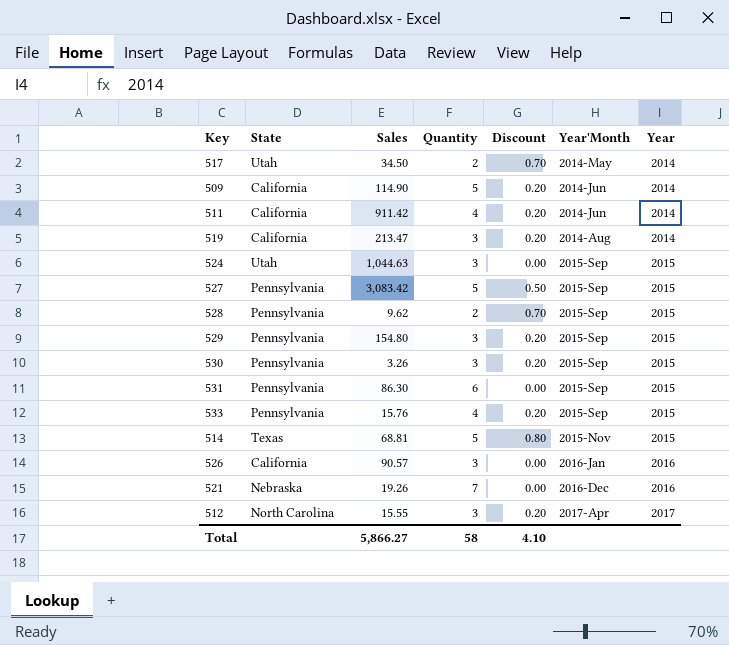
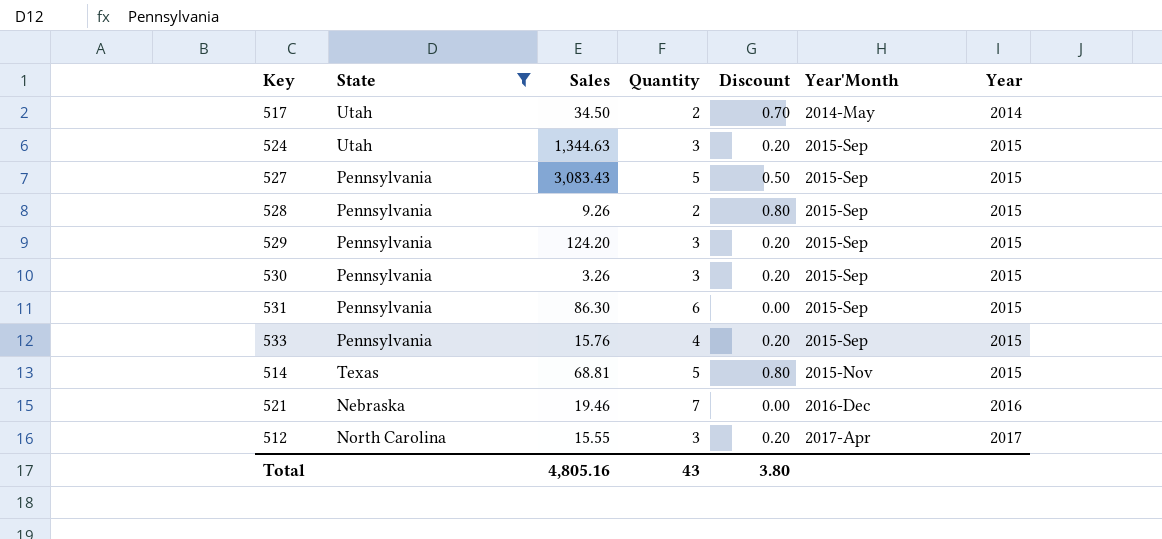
filter: none -> State != California
524 | Sales: 1,044.63 -> 1,344.63
524 | Discount: 0.00 -> 0.20
527 | Sales: 3,083.42 -> 3,083.43
528 | Sales: 9.62 -> 9.26
528 | Discount: 0.70 -> 0.80
529 | Sales: 154.80 -> 124.20
521 | Sales: 19.26 -> 19.46
Total | Sales: 5,866.27 -> 4,805.16
Total | Quantity: 58 -> 43
Total | Discount: 4.10 -> 3.80

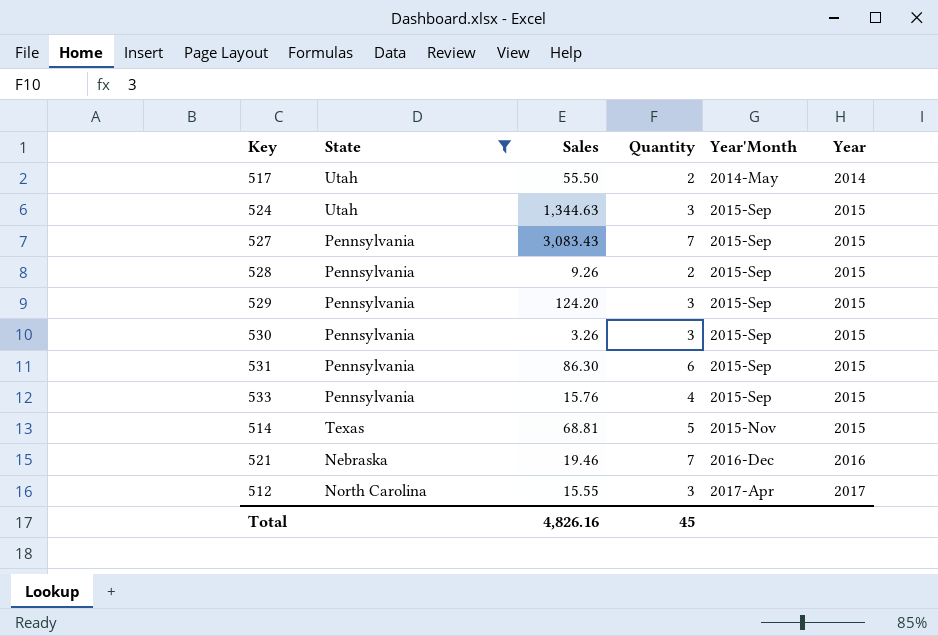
column Discount | position: 5 -> none
517 | Sales: 34.50 -> 55.50
527 | Quantity: 5 -> 7
Total | Sales: 4,805.16 -> 4,826.16
Total | Quantity: 43 -> 45

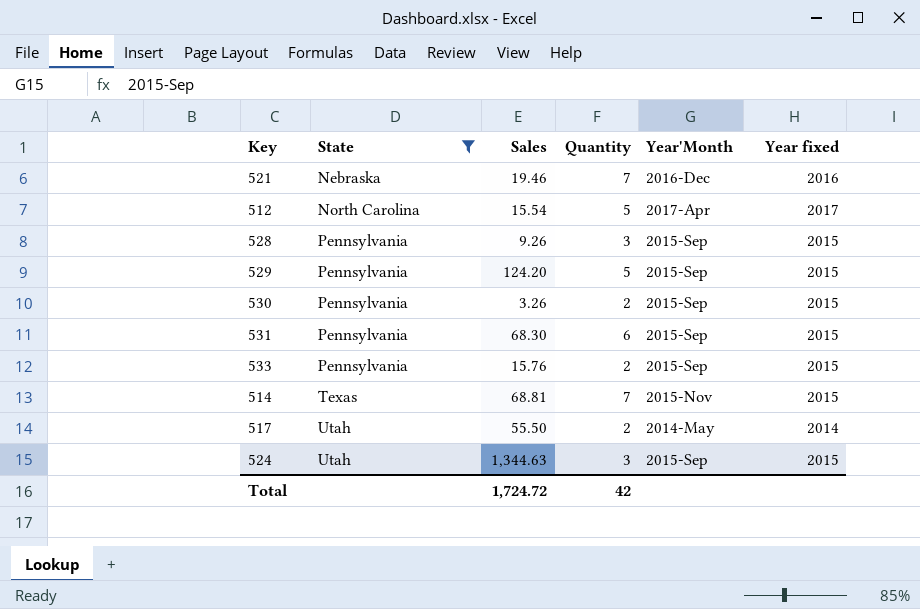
row order: Year'Month ascending -> State ascending
column name: Year -> Year fixed
row 527: Pennsylvania | 3,083.43 | 7 | 2015-Sep | 2015 -> none
512 | Sales: 15.55 -> 15.54
512 | Quantity: 3 -> 5
528 | Quantity: 2 -> 3
529 | Quantity: 3 -> 5
530 | Quantity: 3 -> 2
531 | Sales: 86.30 -> 68.30
533 | Quantity: 4 -> 2
514 | Quantity: 5 -> 7
Total | Sales: 4,826.16 -> 1,724.72
Total | Quantity: 45 -> 42

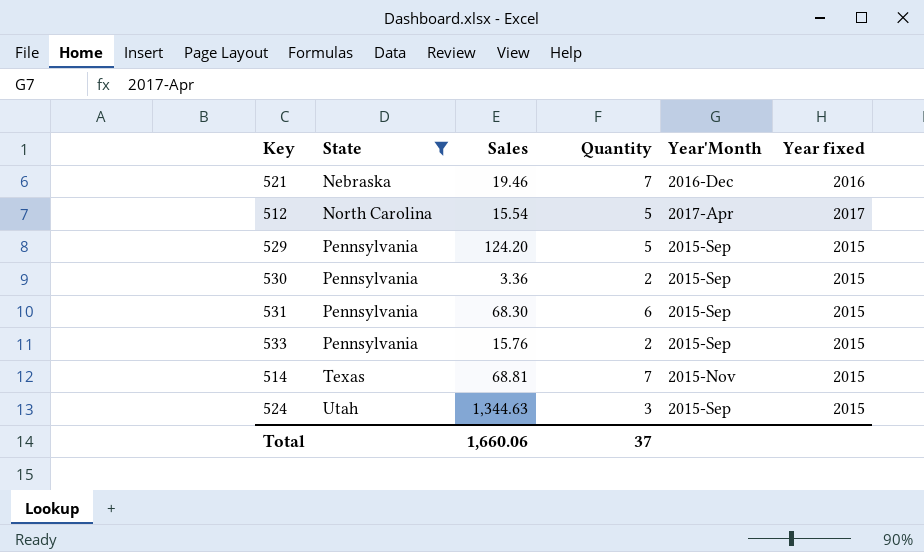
row 528: Pennsylvania | 9.26 | 3 | 2015-Sep | 2015 -> none
row 517: Utah | 55.50 | 2 | 2014-May | 2014 -> none
530 | Sales: 3.26 -> 3.36
Total | Sales: 1,724.72 -> 1,660.06
Total | Quantity: 42 -> 37

